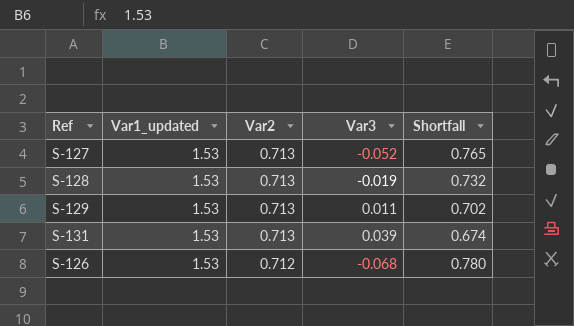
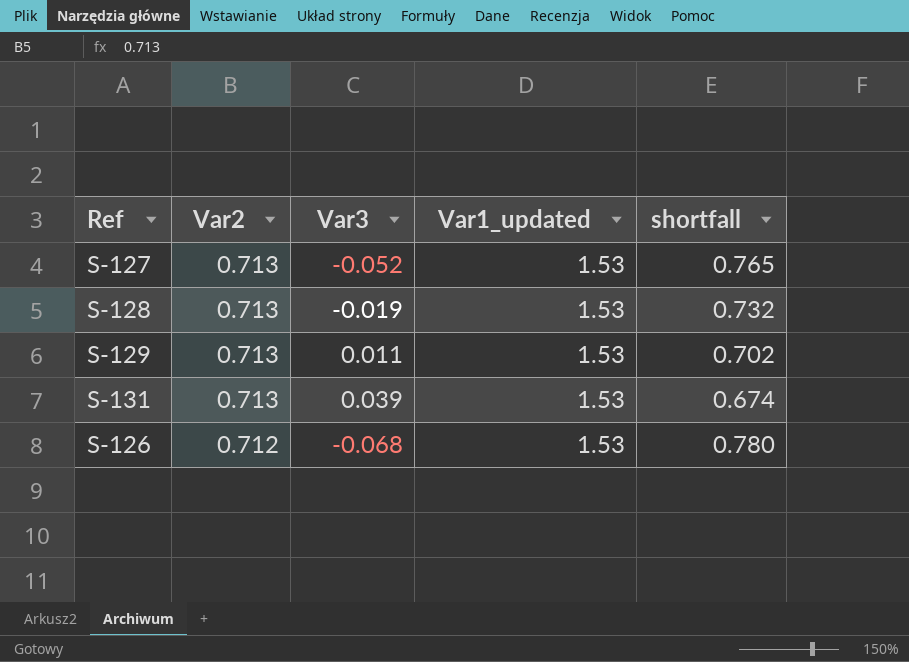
column Var1_updated | position: 2 -> 4
column name: Shortfall -> shortfall

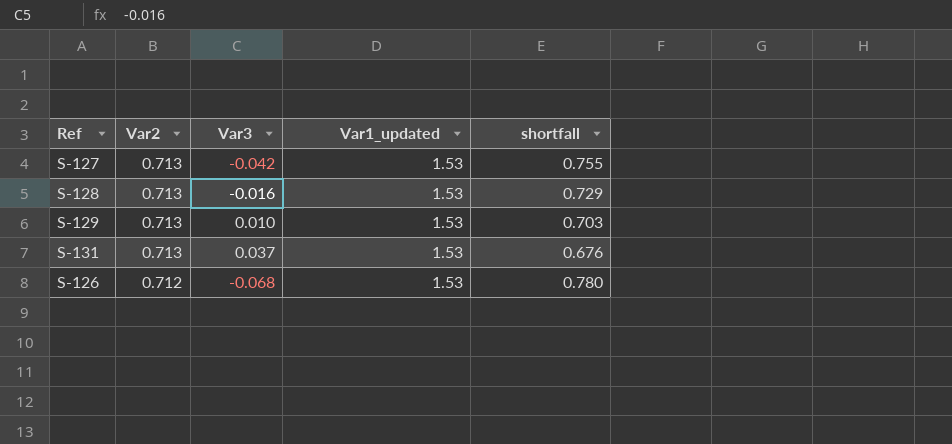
S-127 | Var3: -0.052 -> -0.042
S-127 | shortfall: 0.765 -> 0.755
S-128 | Var3: -0.019 -> -0.016
S-128 | shortfall: 0.732 -> 0.729
S-129 | Var3: 0.011 -> 0.010
S-129 | shortfall: 0.702 -> 0.703
S-131 | Var3: 0.039 -> 0.037
S-131 | shortfall: 0.674 -> 0.676

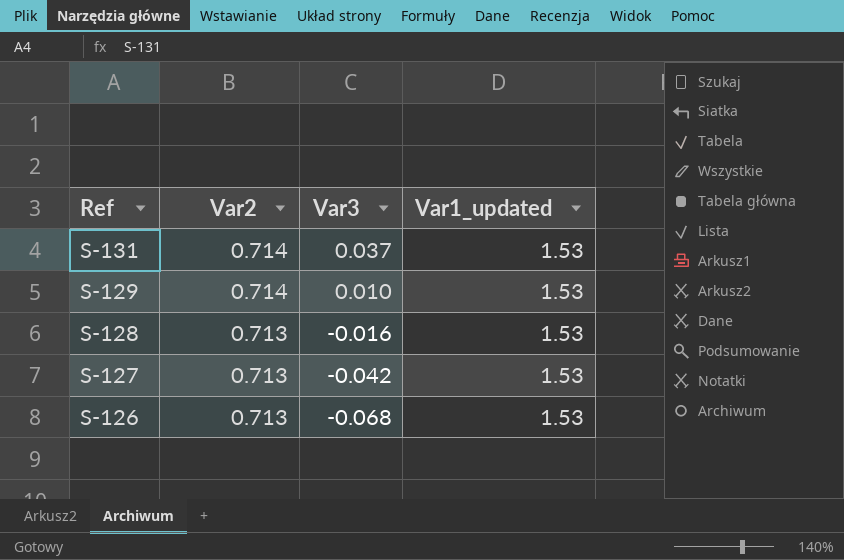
row order: Var2 descending -> Ref descending
column shortfall | formula: [Var2] - [Var3] -> none
S-131 | Var2: 0.713 -> 0.714
S-129 | Var2: 0.713 -> 0.714
S-126 | Var2: 0.712 -> 0.713

